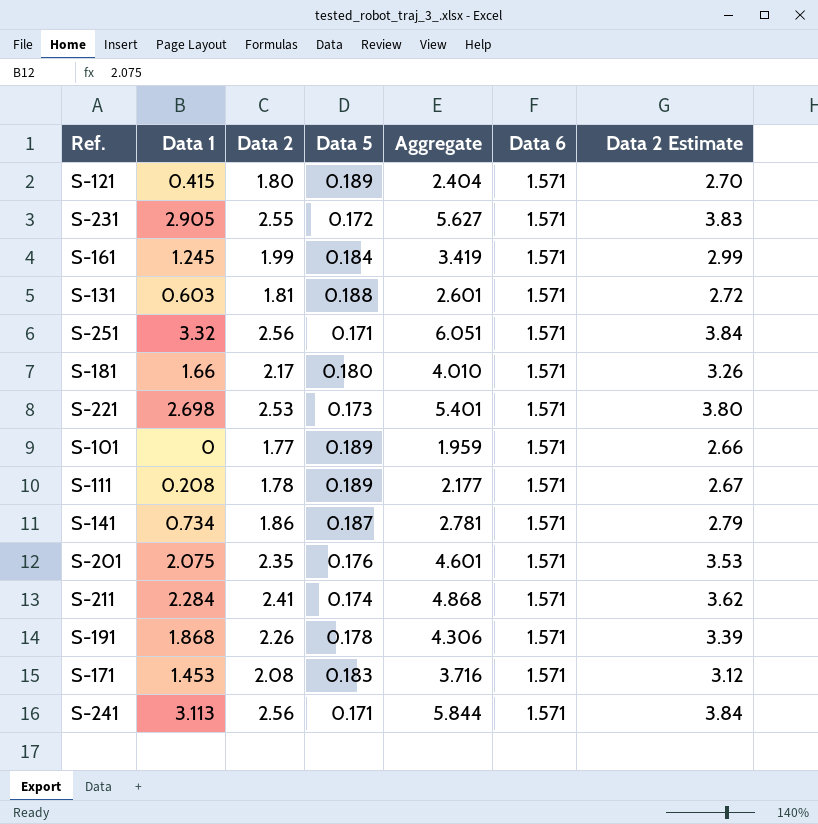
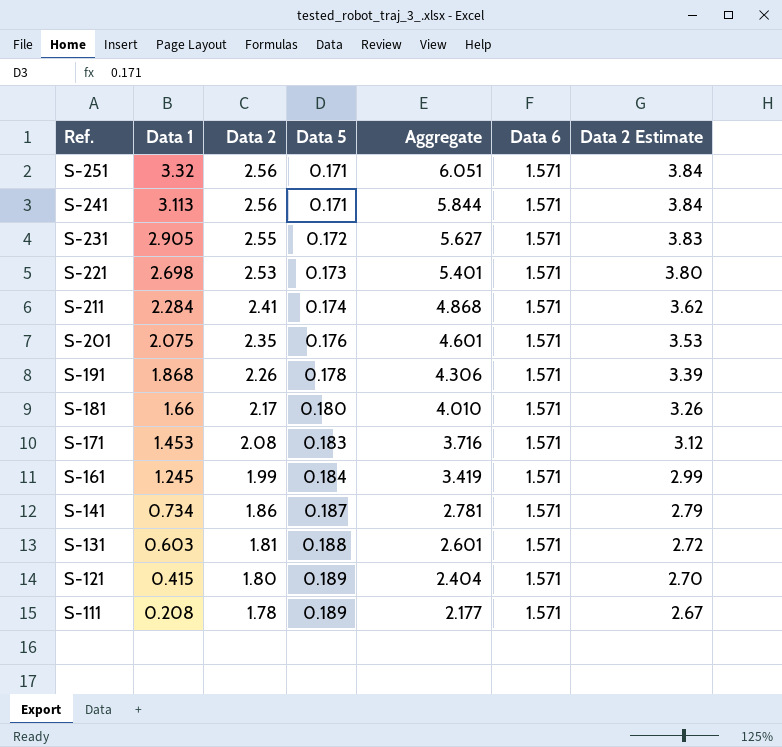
row order: none -> Ref. descending
row S-101: 0 | 1.77 | 0.189 | 1.959 | 1.571 | 2.66 -> none

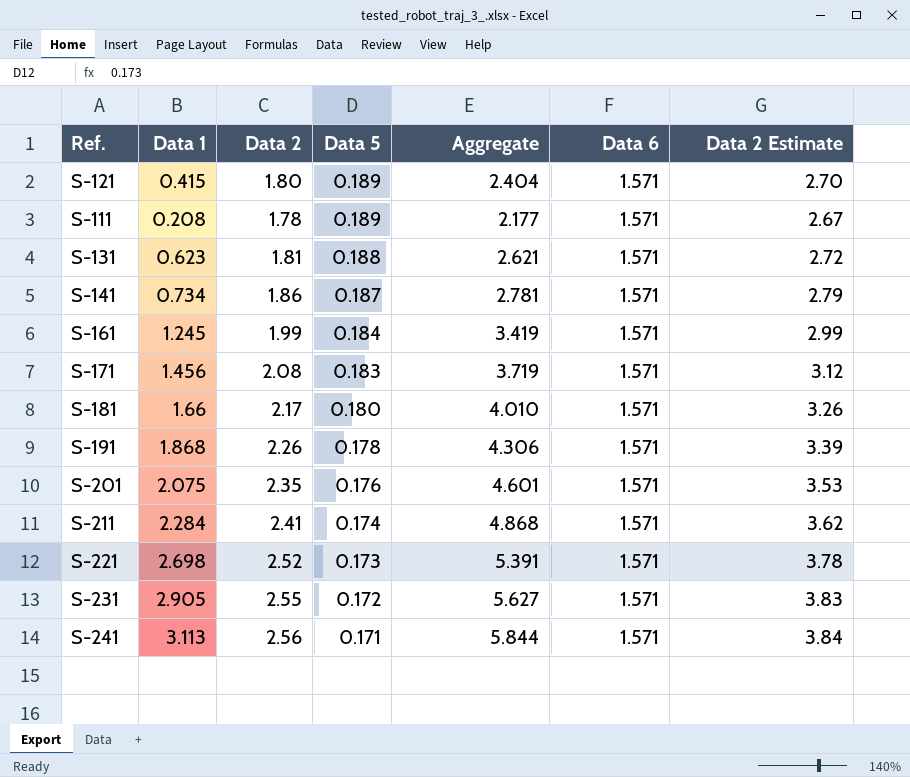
row order: Ref. descending -> Data 5 descending
row S-251: 3.32 | 2.56 | 0.171 | 6.051 | 1.571 | 3.84 -> none
S-131 | Data 1: 0.603 -> 0.623
S-131 | Aggregate: 2.601 -> 2.621
S-171 | Data 1: 1.453 -> 1.456
S-171 | Aggregate: 3.716 -> 3.719
S-221 | Data 2: 2.53 -> 2.52
S-221 | Aggregate: 5.401 -> 5.391
S-221 | Data 2 Estimate: 3.80 -> 3.78

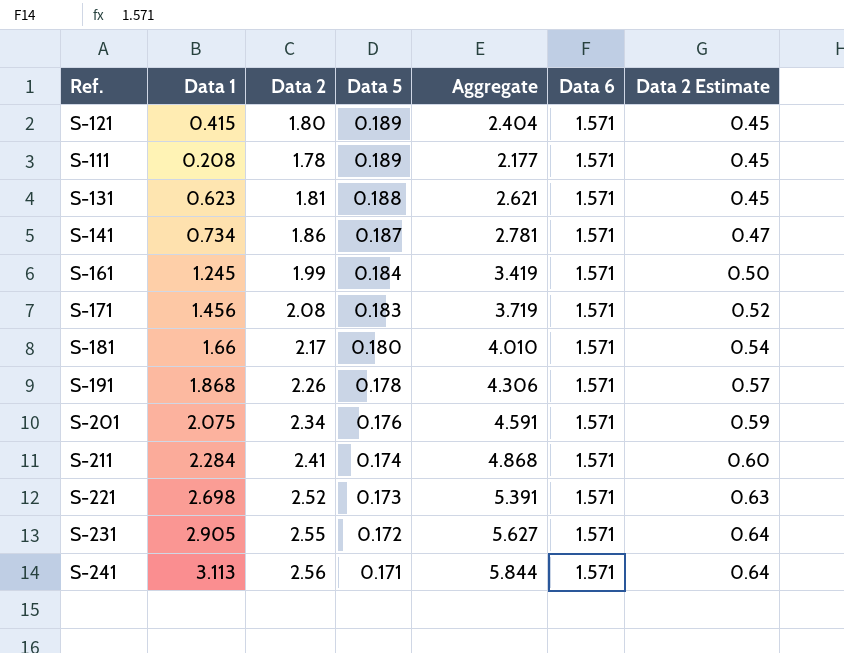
column Data 2 Estimate | formula: [Data 2] * 1.5 -> [Data 2] * 0.25
S-201 | Data 2: 2.35 -> 2.34
S-201 | Aggregate: 4.601 -> 4.591

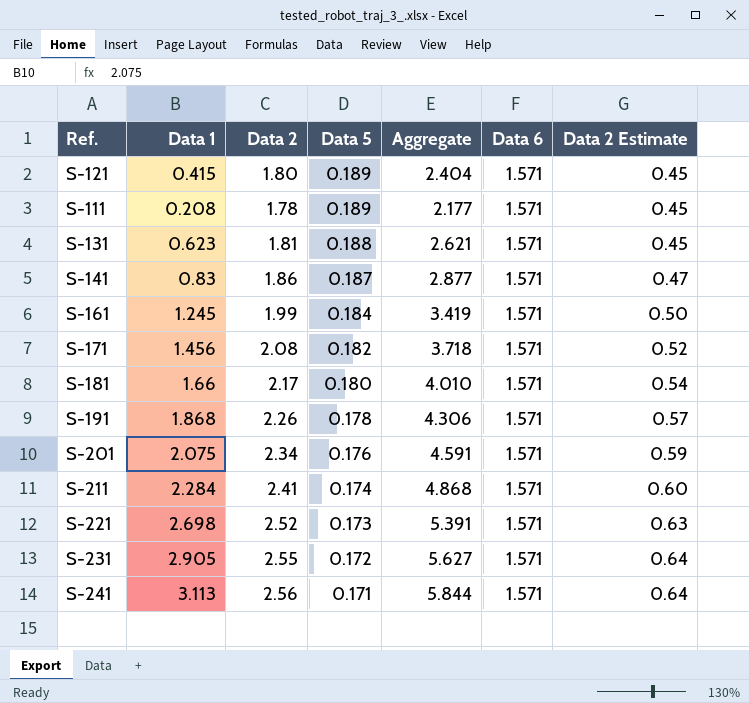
S-141 | Data 1: 0.734 -> 0.83
S-141 | Aggregate: 2.781 -> 2.877
S-171 | Data 5: 0.183 -> 0.182
S-171 | Aggregate: 3.719 -> 3.718

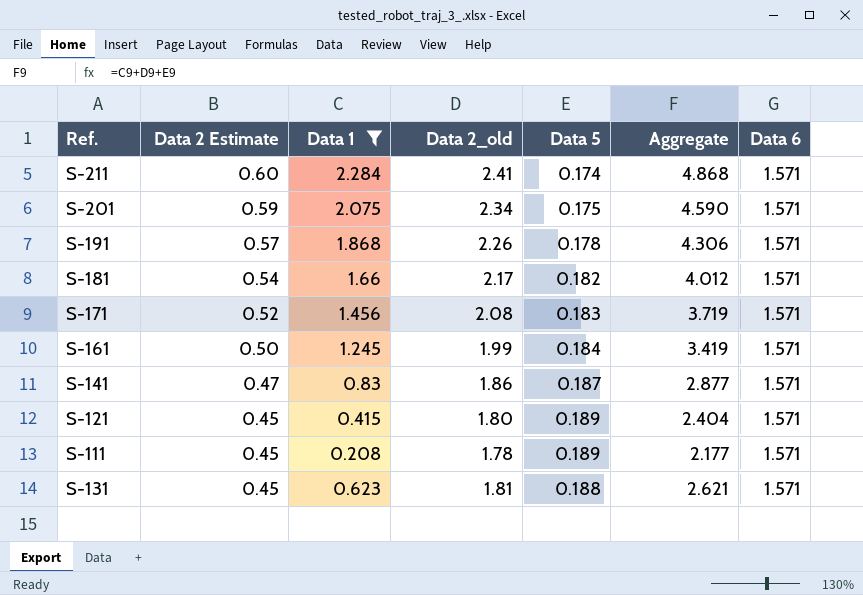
filter: none -> Data 1 <= 2.284
row order: Data 5 descending -> Data 2 Estimate descending
column Data 2 Estimate | position: 7 -> 2
column name: Data 2 -> Data 2_old
S-201 | Data 5: 0.176 -> 0.175
S-201 | Aggregate: 4.591 -> 4.590
S-181 | Data 5: 0.180 -> 0.182
S-181 | Aggregate: 4.010 -> 4.012
S-171 | Data 5: 0.182 -> 0.183
S-171 | Aggregate: 3.718 -> 3.719

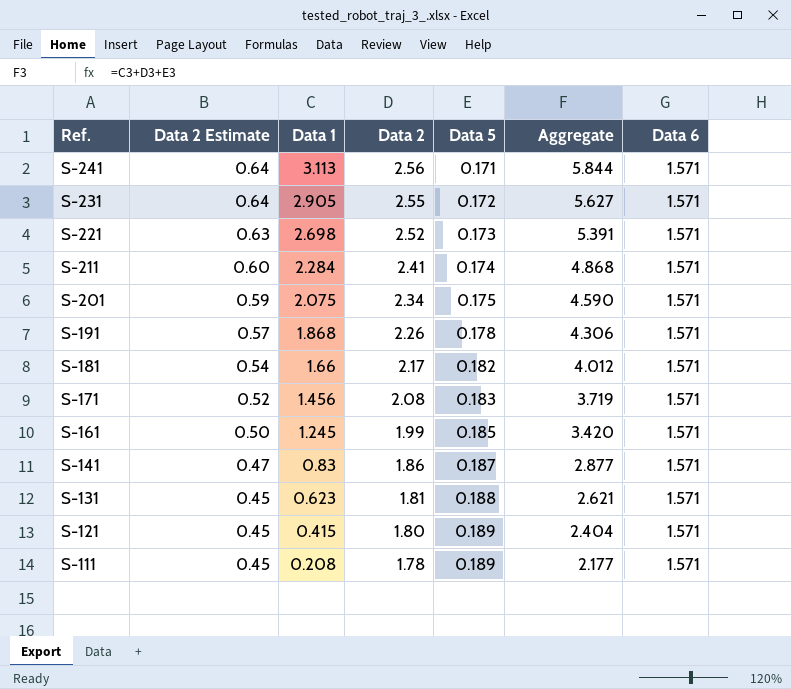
filter: Data 1 <= 2.284 -> none
row order: Data 2 Estimate descending -> Ref. descending
column name: Data 2_old -> Data 2
S-161 | Data 5: 0.184 -> 0.185
S-161 | Aggregate: 3.419 -> 3.420

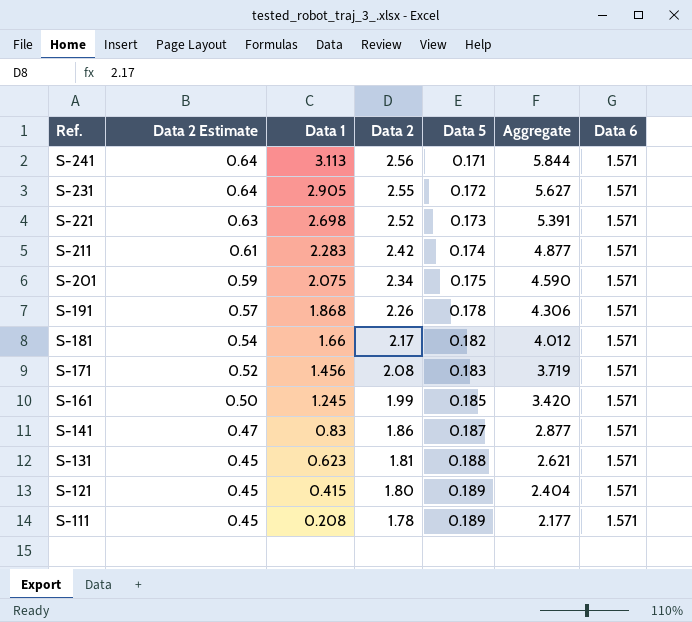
S-211 | Data 2 Estimate: 0.60 -> 0.61
S-211 | Data 1: 2.284 -> 2.283
S-211 | Data 2: 2.41 -> 2.42
S-211 | Aggregate: 4.868 -> 4.877

